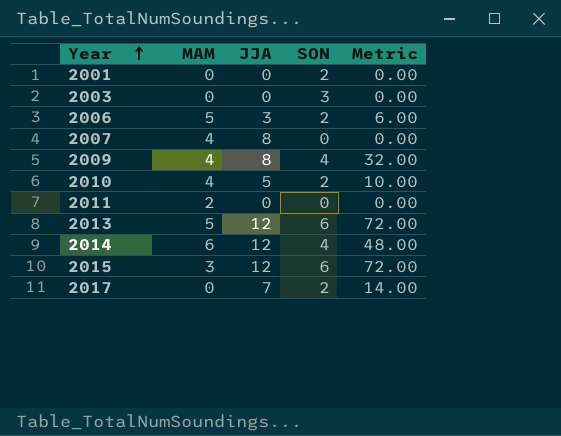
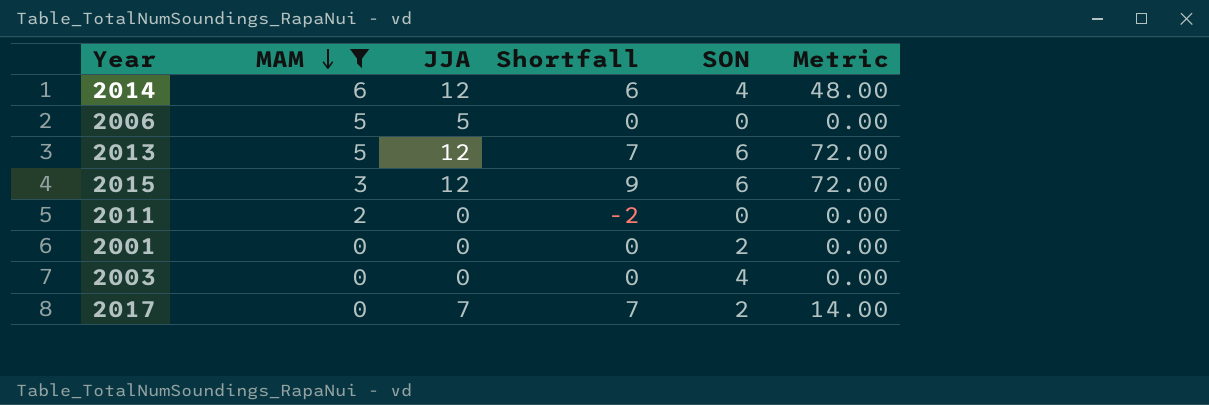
filter: none -> MAM != 4
row order: Year ascending -> MAM descending
column Shortfall | formula: none -> [JJA] - [MAM]
2006 | JJA: 3 -> 5
2006 | SON: 2 -> 0
2006 | Metric: 6.00 -> 0.00
2003 | SON: 3 -> 4

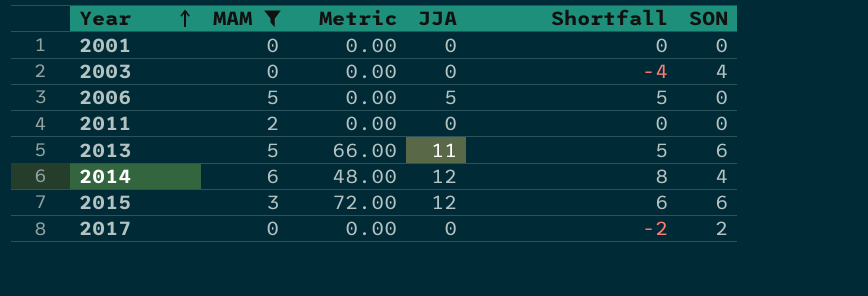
row order: MAM descending -> Year ascending
column Metric | position: 6 -> 3
column Shortfall | formula: [JJA] - [MAM] -> [JJA] - [SON]
2001 | SON: 2 -> 0
2013 | Metric: 72.00 -> 66.00
2013 | JJA: 12 -> 11
2017 | Metric: 14.00 -> 0.00
2017 | JJA: 7 -> 0

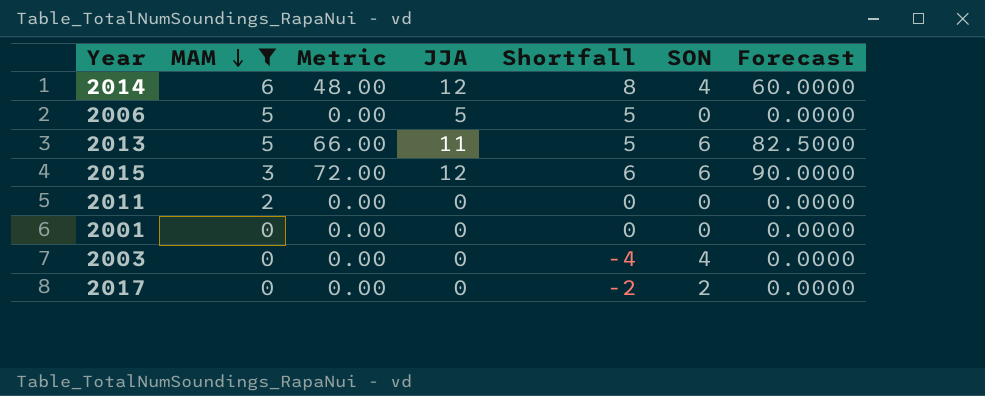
row order: Year ascending -> MAM descending
column Forecast | formula: none -> [Metric] * 1.25

